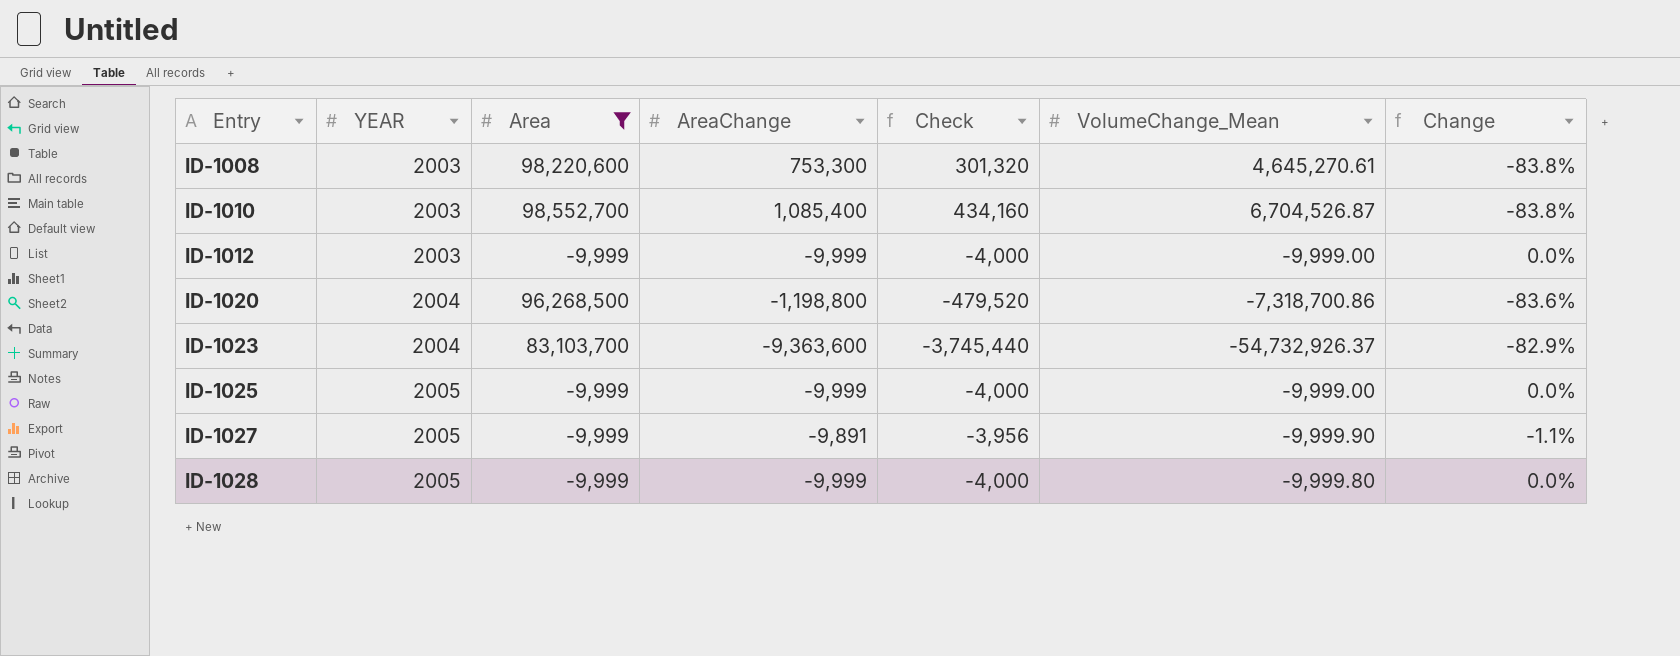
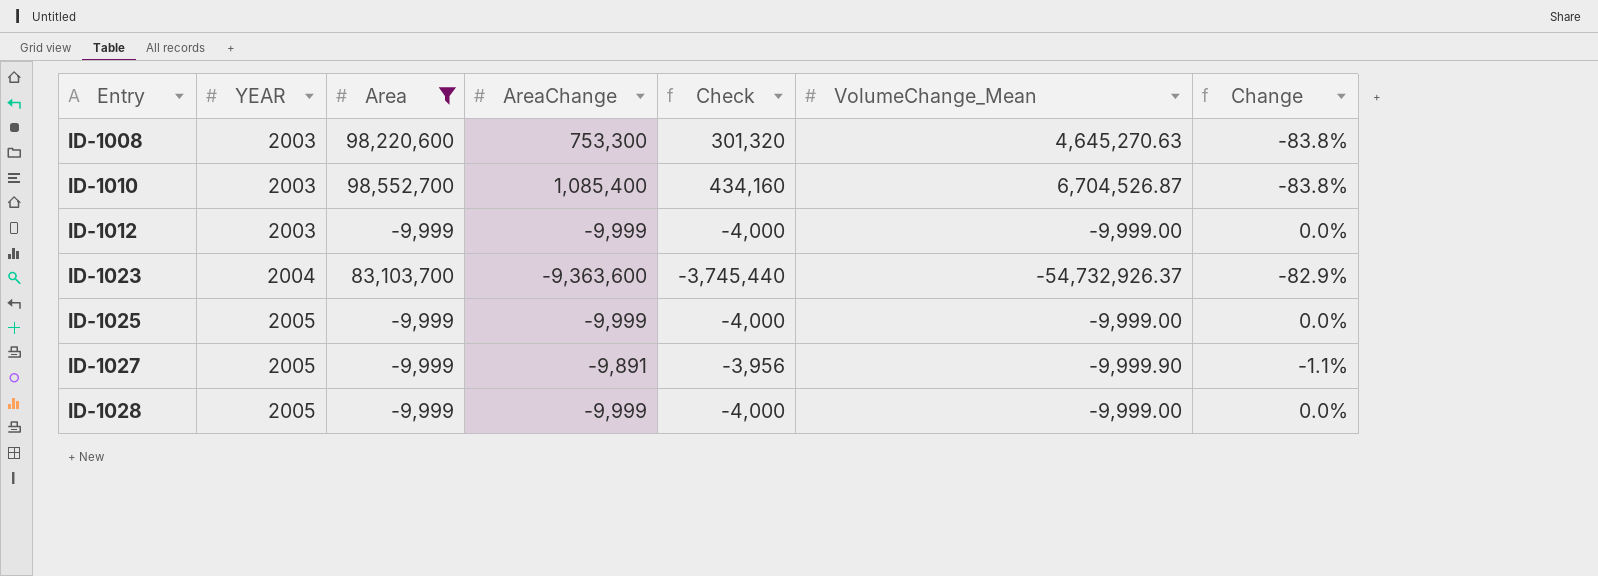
row ID-1020: 2004 | 96,268,500 | -1,198,800 | -479,520 | -7,318,700.86 | -83.6% -> none
ID-1008 | VolumeChange_Mean: 4,645,270.61 -> 4,645,270.63
ID-1028 | VolumeChange_Mean: -9,999.80 -> -9,999.00

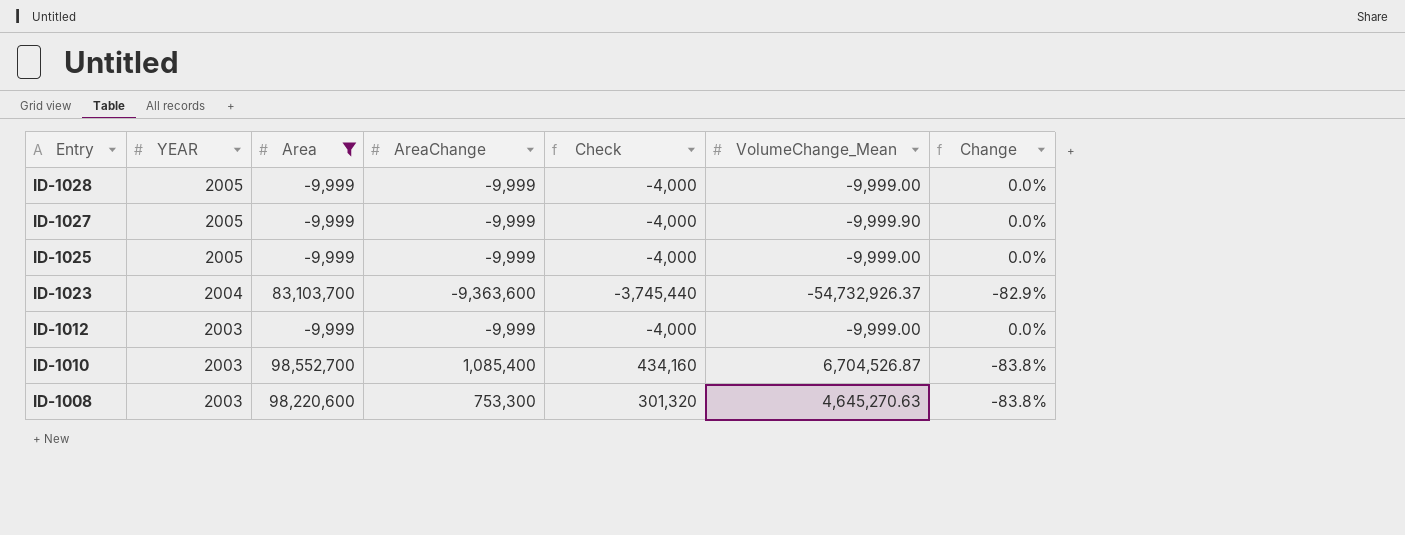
row order: Entry ascending -> Entry descending
ID-1027 | AreaChange: -9,891 -> -9,999
ID-1027 | Check: -3,956 -> -4,000
ID-1027 | Change: -1.1% -> 0.0%

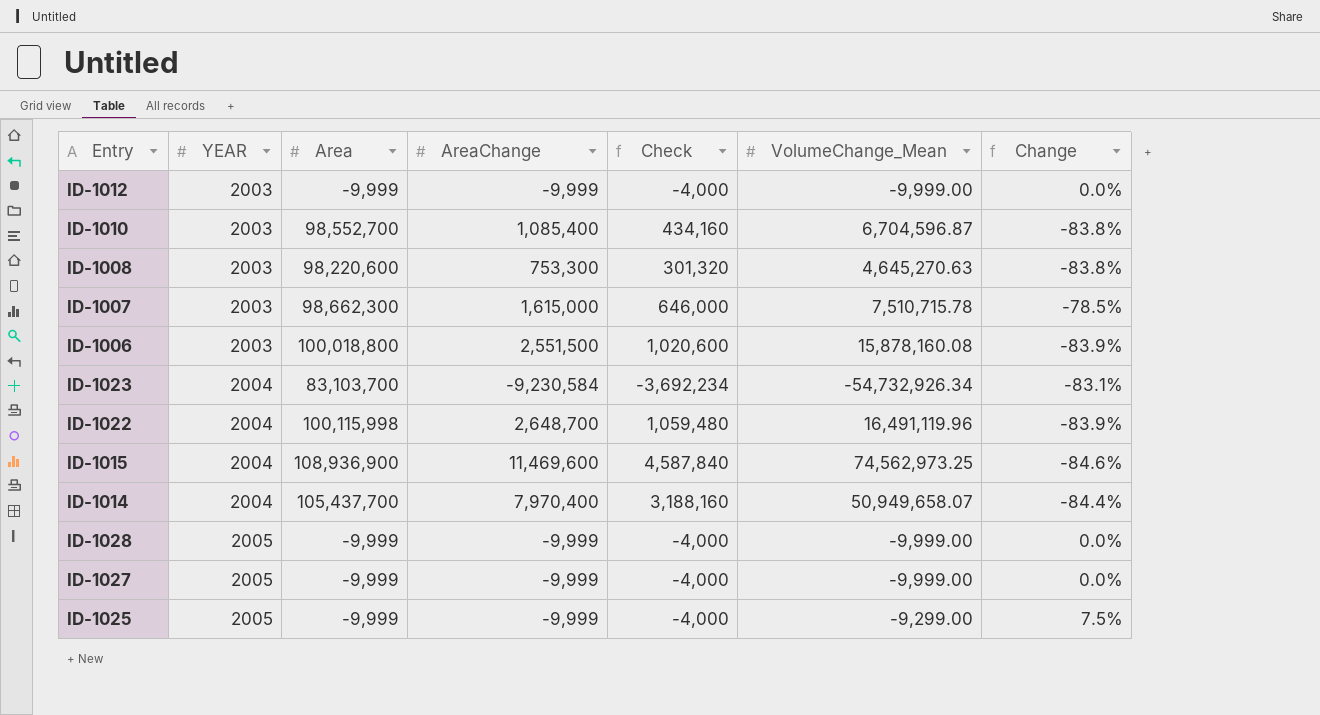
filter: Area <= 98,552,700 -> none
row order: Entry descending -> YEAR ascending
ID-1010 | VolumeChange_Mean: 6,704,526.87 -> 6,704,596.87
ID-1023 | AreaChange: -9,363,600 -> -9,230,584
ID-1023 | Check: -3,745,440 -> -3,692,234
ID-1023 | VolumeChange_Mean: -54,732,926.37 -> -54,732,926.34
ID-1023 | Change: -82.9% -> -83.1%
ID-1027 | VolumeChange_Mean: -9,999.90 -> -9,999.00
ID-1025 | VolumeChange_Mean: -9,999.00 -> -9,299.00
ID-1025 | Change: 0.0% -> 7.5%

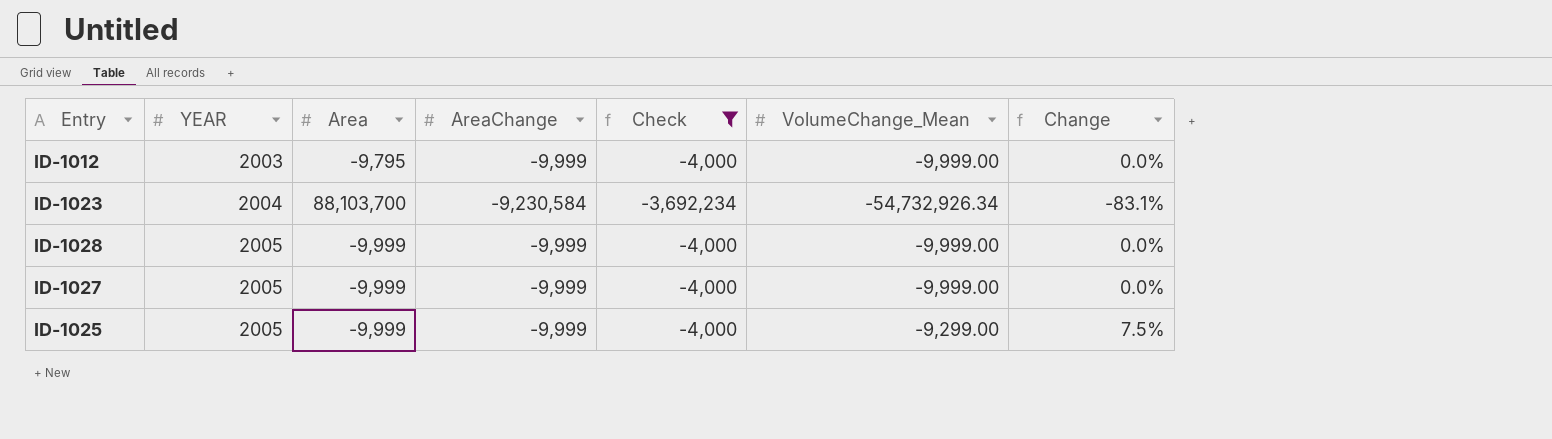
filter: none -> Check <= -4,000
ID-1012 | Area: -9,999 -> -9,795
ID-1023 | Area: 83,103,700 -> 88,103,700

